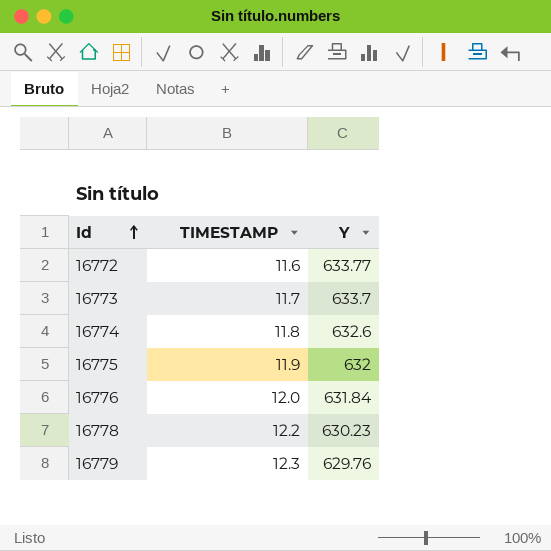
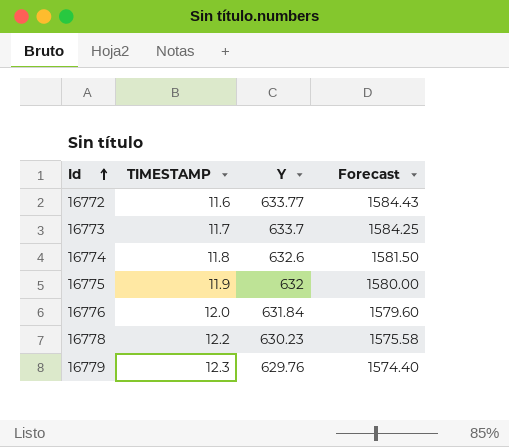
column Forecast | formula: none -> [Y] * 2.5

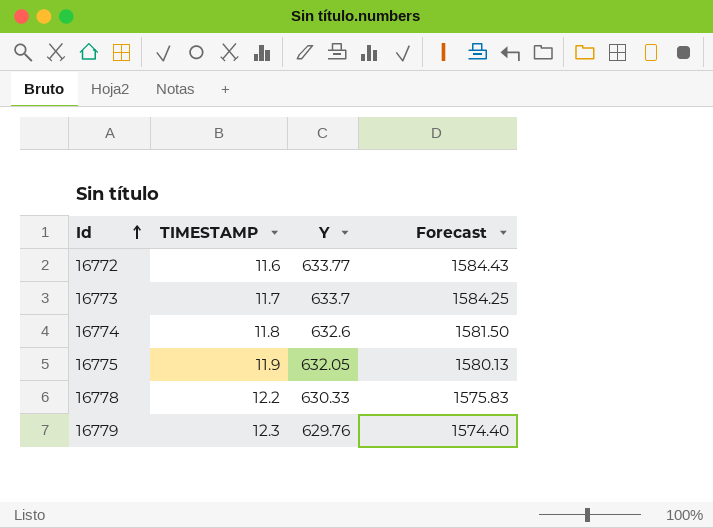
row 16776: 12.0 | 631.84 | 1579.60 -> none
16775 | Y: 632 -> 632.05
16775 | Forecast: 1580.00 -> 1580.13
16778 | Y: 630.23 -> 630.33
16778 | Forecast: 1575.58 -> 1575.83

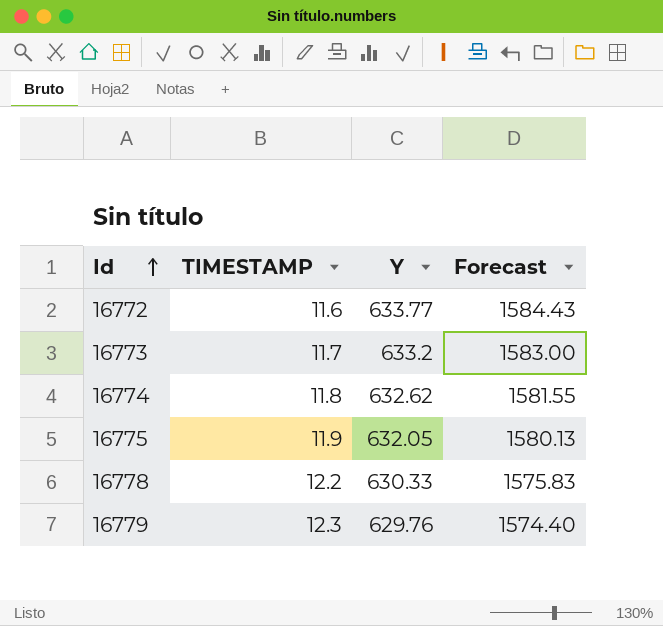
16773 | Y: 633.7 -> 633.2
16773 | Forecast: 1584.25 -> 1583.00
16774 | Y: 632.6 -> 632.62
16774 | Forecast: 1581.50 -> 1581.55

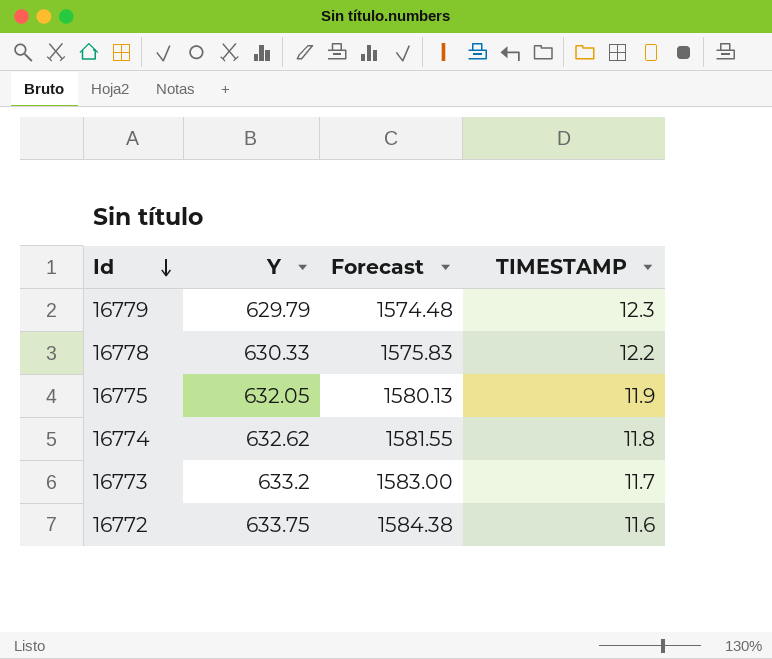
row order: Id ascending -> Id descending
column TIMESTAMP | position: 2 -> 4
16779 | Y: 629.76 -> 629.79
16779 | Forecast: 1574.40 -> 1574.48
16772 | Y: 633.77 -> 633.75
16772 | Forecast: 1584.43 -> 1584.38

